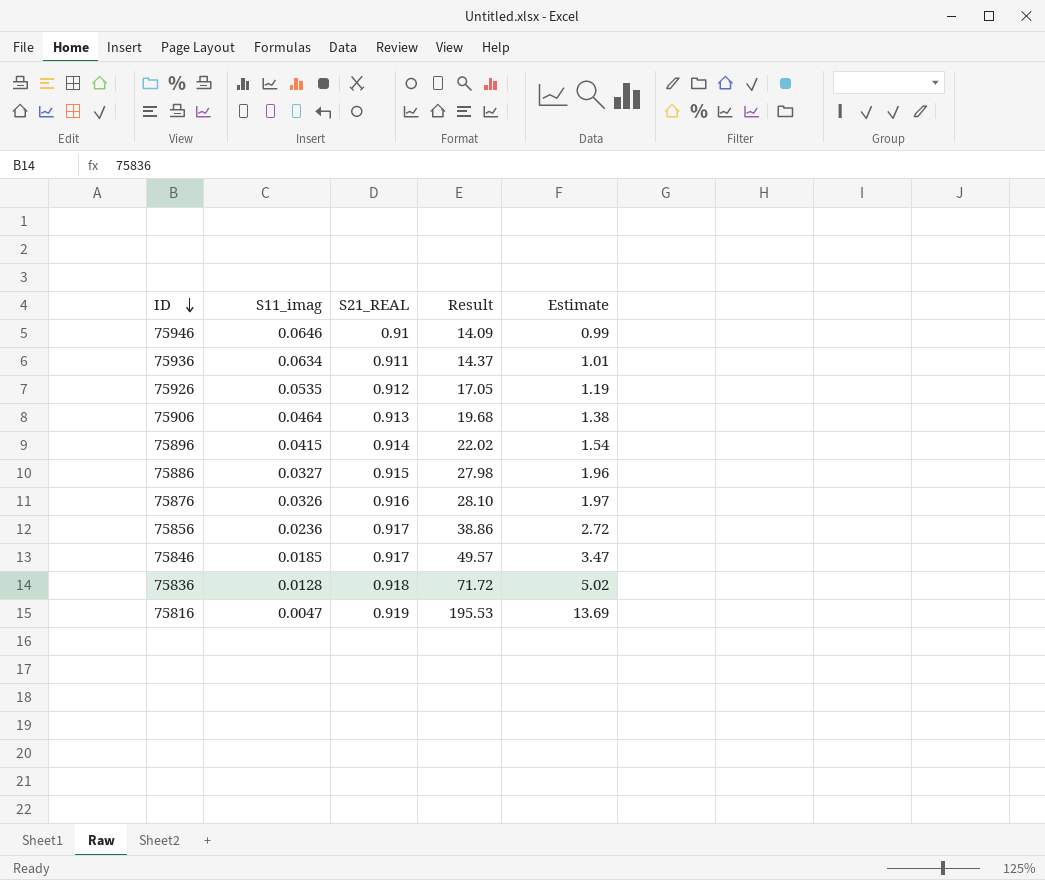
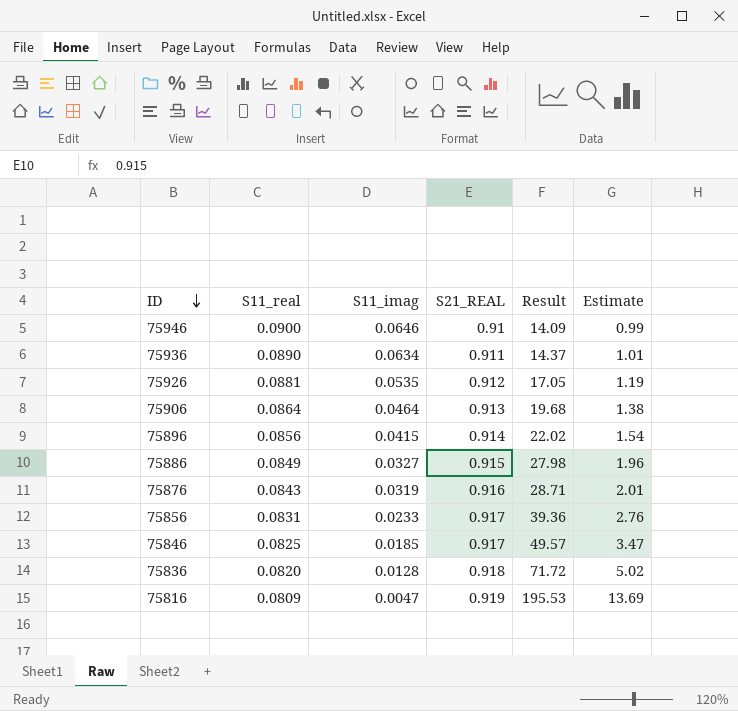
column S11_real | position: none -> 2
75876 | S11_imag: 0.0326 -> 0.0319
75876 | Result: 28.10 -> 28.71
75876 | Estimate: 1.97 -> 2.01
75856 | S11_imag: 0.0236 -> 0.0233
75856 | Result: 38.86 -> 39.36
75856 | Estimate: 2.72 -> 2.76

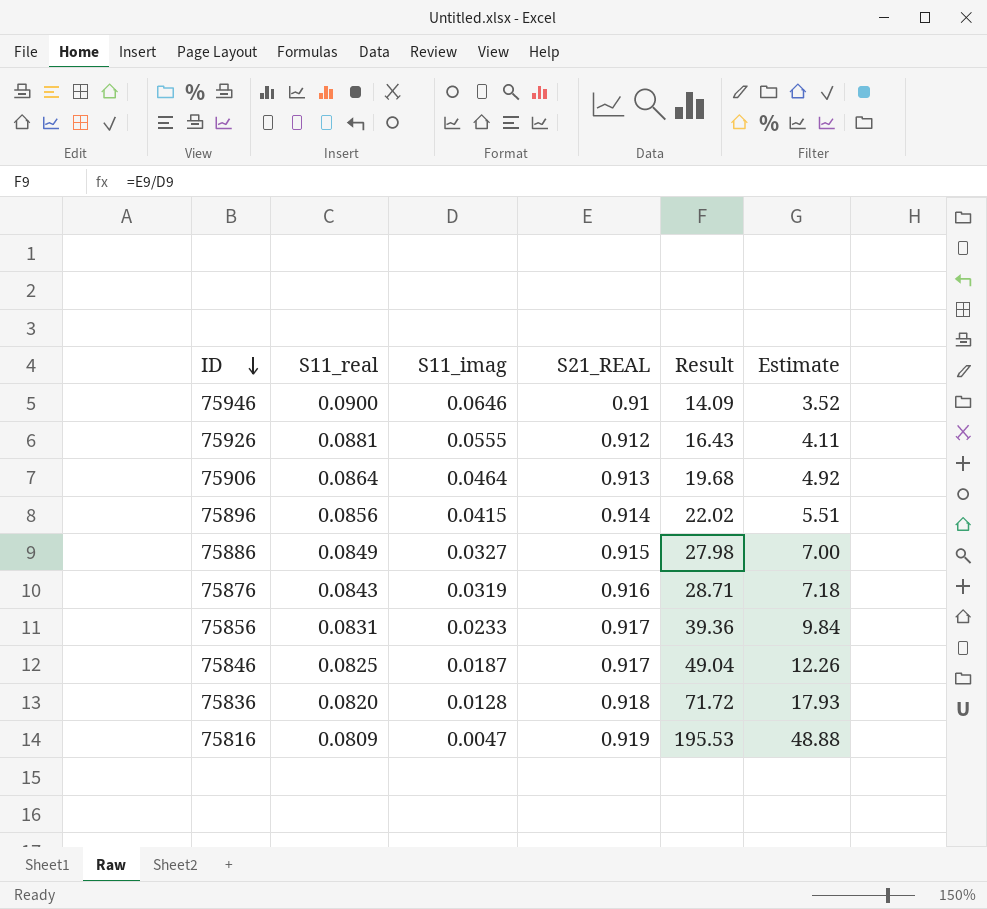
column Estimate | formula: [Result] * 0.07 -> [Result] * 0.25
row 75936: 0.0890 | 0.0634 | 0.911 | 14.37 | 1.01 -> none
75926 | S11_imag: 0.0535 -> 0.0555
75926 | Result: 17.05 -> 16.43
75846 | S11_imag: 0.0185 -> 0.0187
75846 | Result: 49.57 -> 49.04

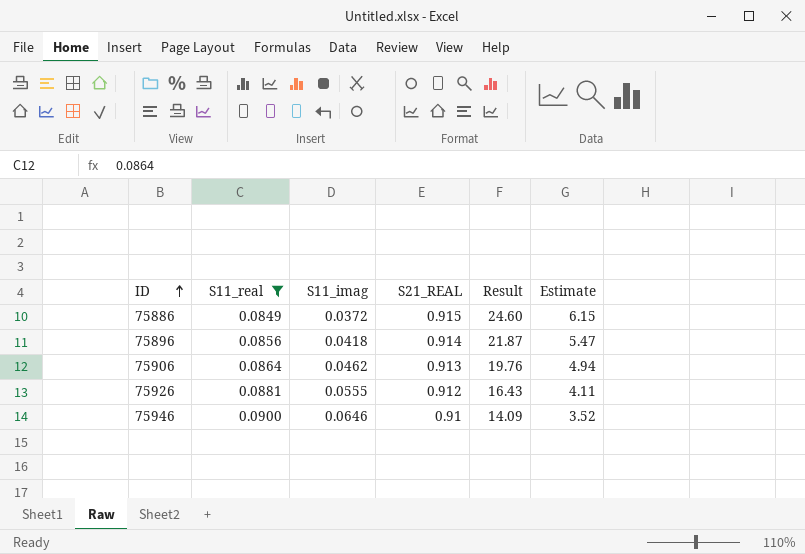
filter: none -> S11_real >= 0.0849
row order: ID descending -> ID ascending
75886 | S11_imag: 0.0327 -> 0.0372
75886 | Result: 27.98 -> 24.60
75886 | Estimate: 7.00 -> 6.15
75896 | S11_imag: 0.0415 -> 0.0418
75896 | Result: 22.02 -> 21.87
75896 | Estimate: 5.51 -> 5.47
75906 | S11_imag: 0.0464 -> 0.0462
75906 | Result: 19.68 -> 19.76
75906 | Estimate: 4.92 -> 4.94

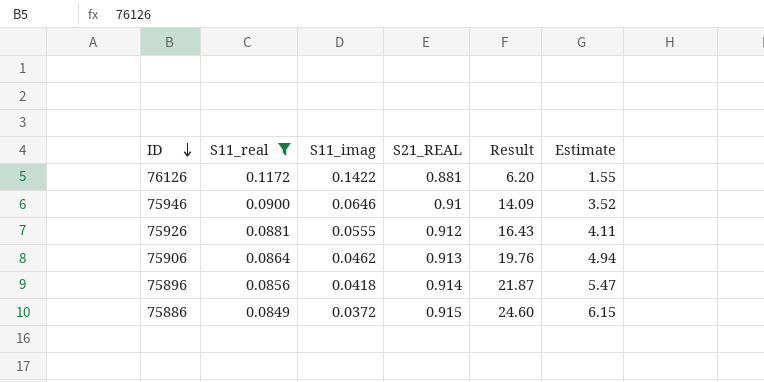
row order: ID ascending -> ID descending
row 76126: none -> 0.1172 | 0.1422 | 0.881 | 6.20 | 1.55

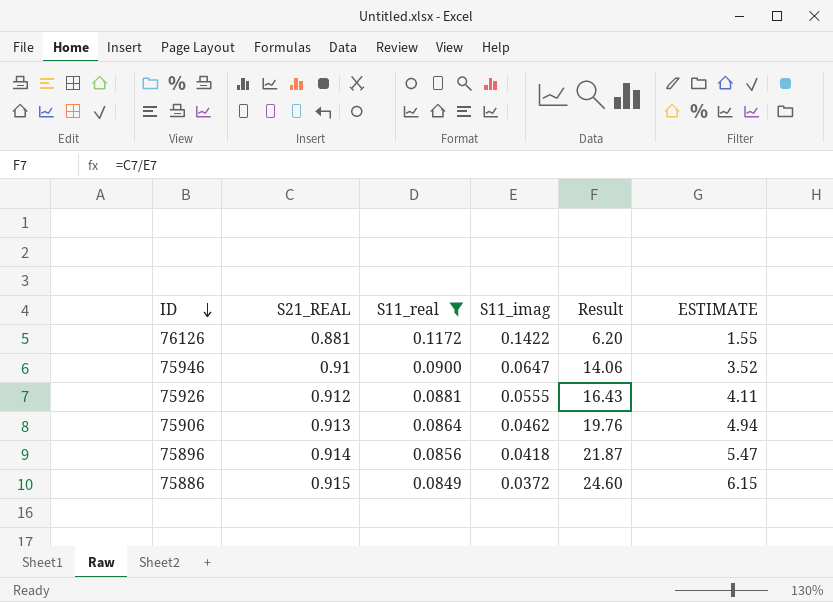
column S21_REAL | position: 4 -> 2
column name: Estimate -> ESTIMATE
75946 | S11_imag: 0.0646 -> 0.0647
75946 | Result: 14.09 -> 14.06

